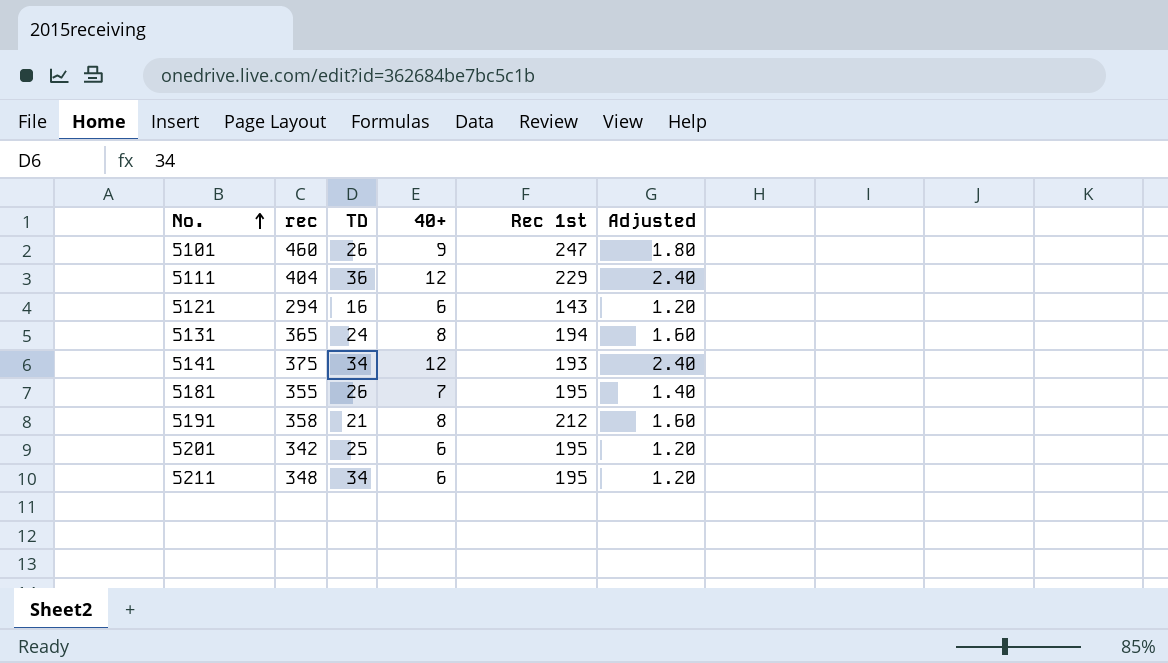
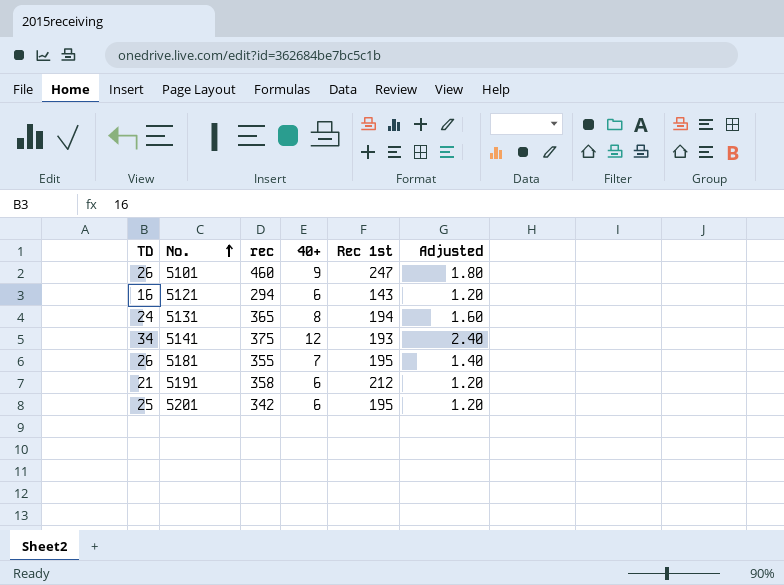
column TD | position: 3 -> 1
row 5111: 404 | 36 | 12 | 229 | 2.40 -> none
row 5211: 348 | 34 | 6 | 195 | 1.20 -> none
5191 | 40+: 8 -> 6
5191 | Adjusted: 1.60 -> 1.20

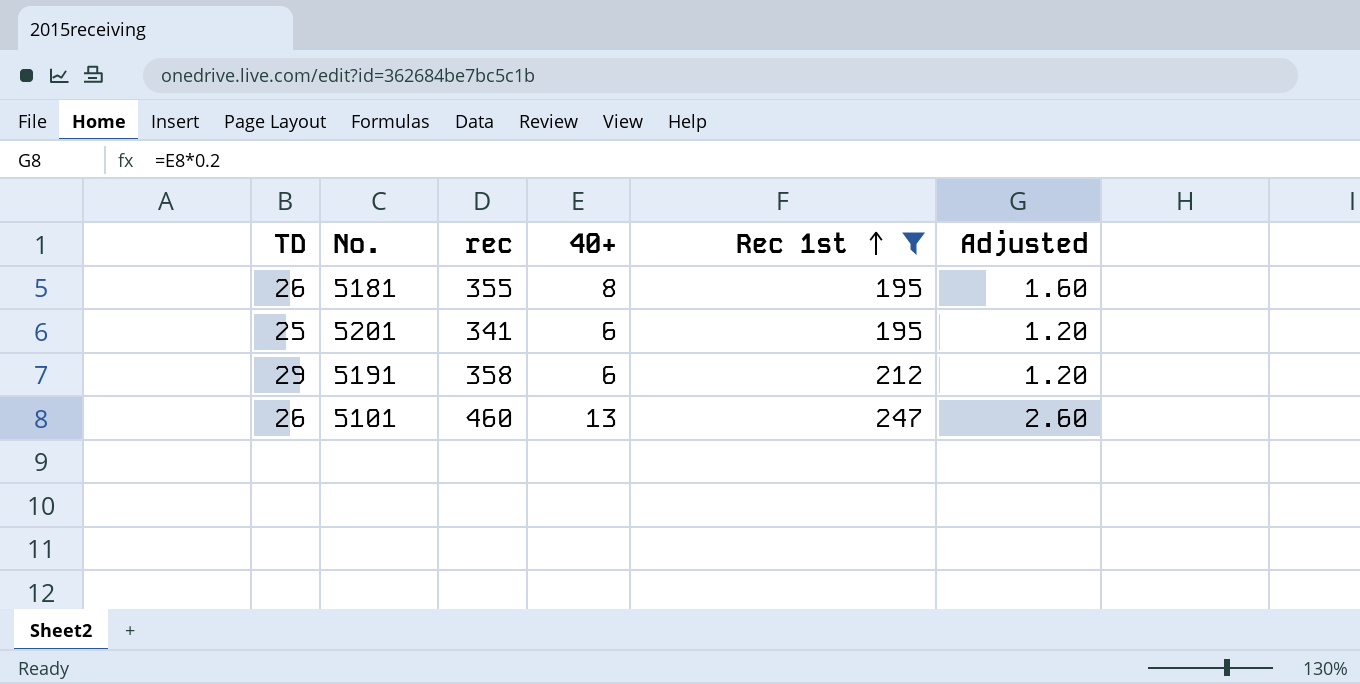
filter: none -> Rec 1st >= 195
row order: No. ascending -> Rec 1st ascending
5181 | 40+: 7 -> 8
5181 | Adjusted: 1.40 -> 1.60
5201 | rec: 342 -> 341
5191 | TD: 21 -> 29
5101 | 40+: 9 -> 13
5101 | Adjusted: 1.80 -> 2.60

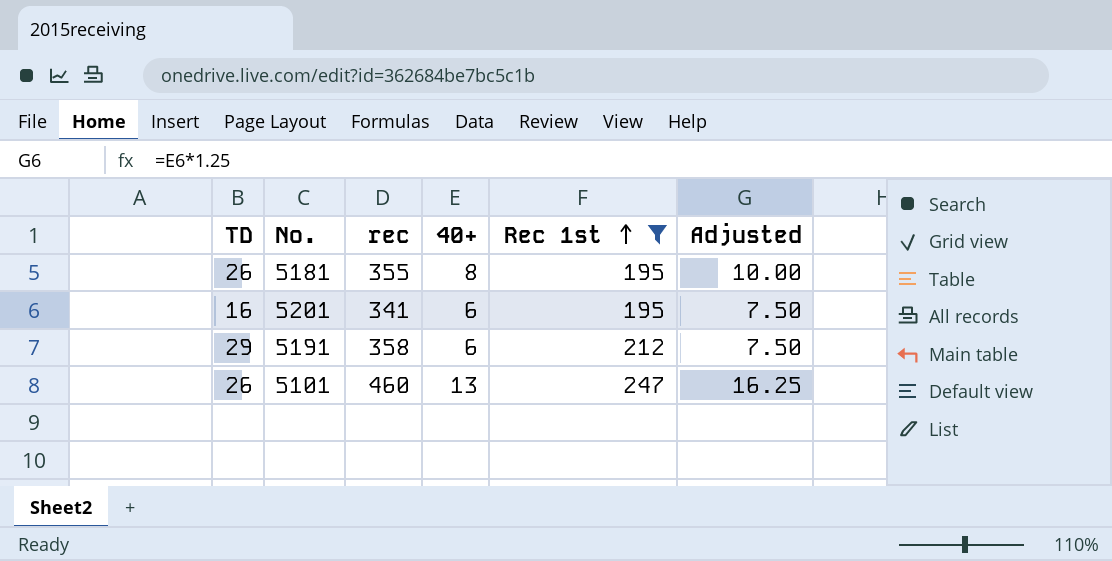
column Adjusted | formula: [40+] * 0.2 -> [40+] * 1.25
5201 | TD: 25 -> 16

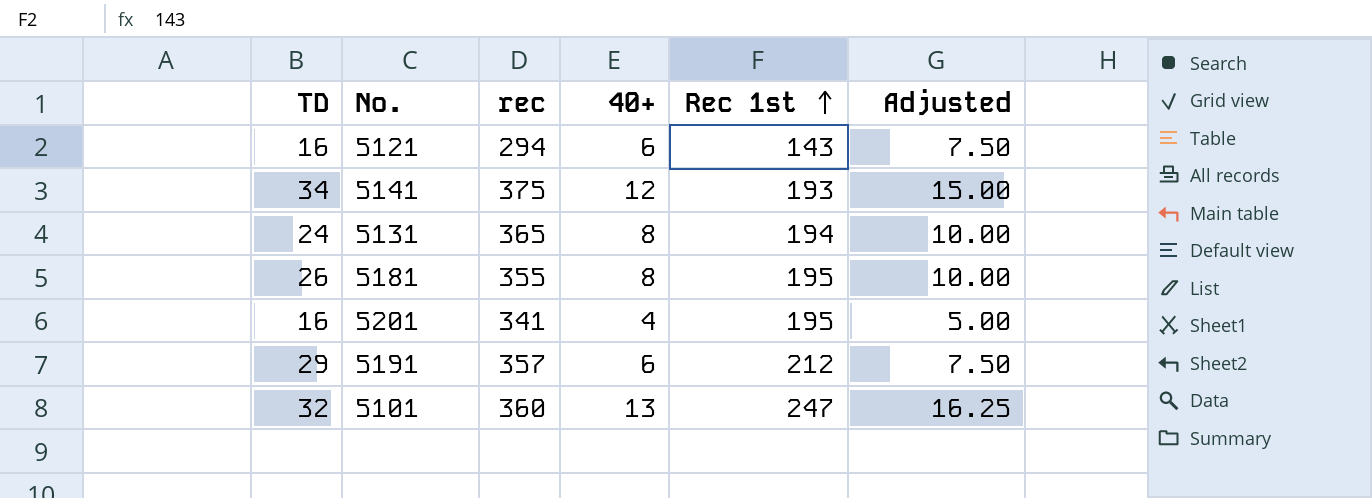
filter: Rec 1st >= 195 -> none
5201 | 40+: 6 -> 4
5201 | Adjusted: 7.50 -> 5.00
5191 | rec: 358 -> 357
5101 | TD: 26 -> 32
5101 | rec: 460 -> 360

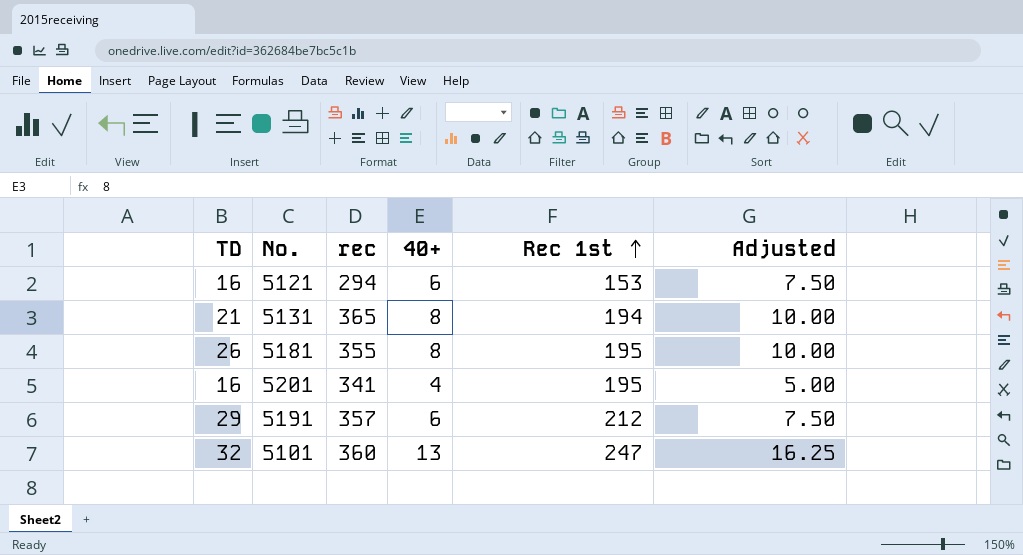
row 5141: 34 | 375 | 12 | 193 | 15.00 -> none
5121 | Rec 1st: 143 -> 153
5131 | TD: 24 -> 21

